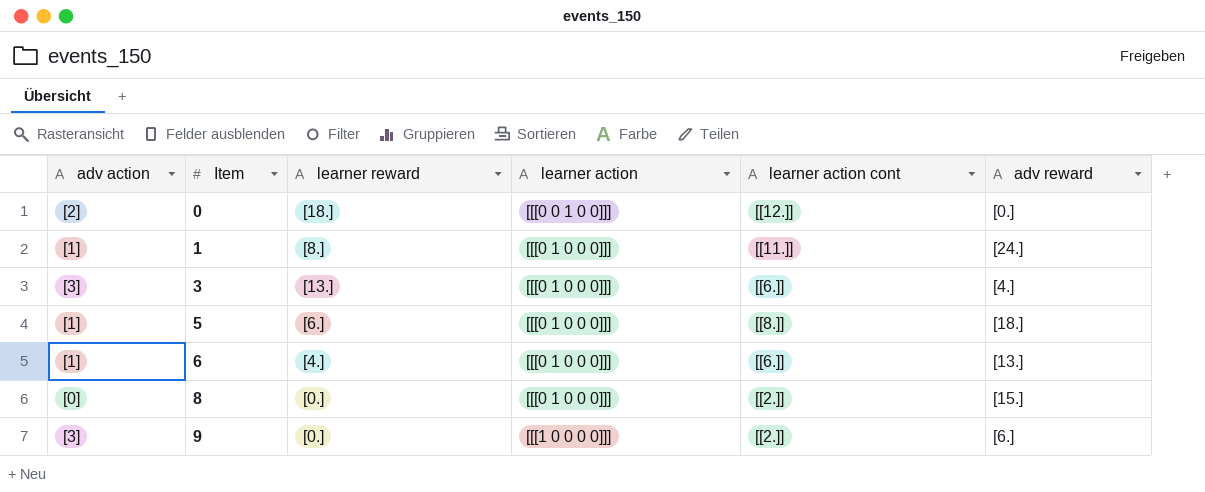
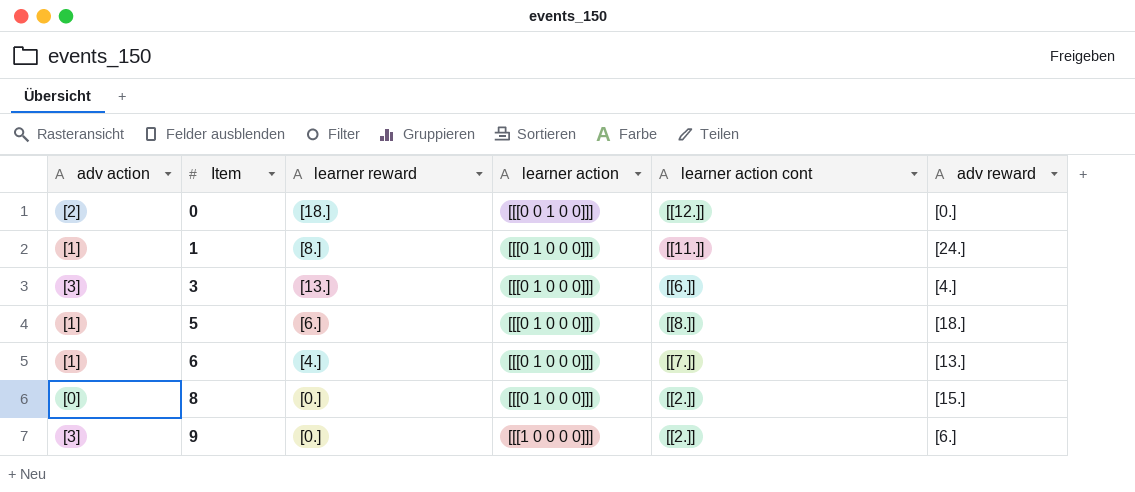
6 | learner action cont: [[6.]] -> [[7.]]

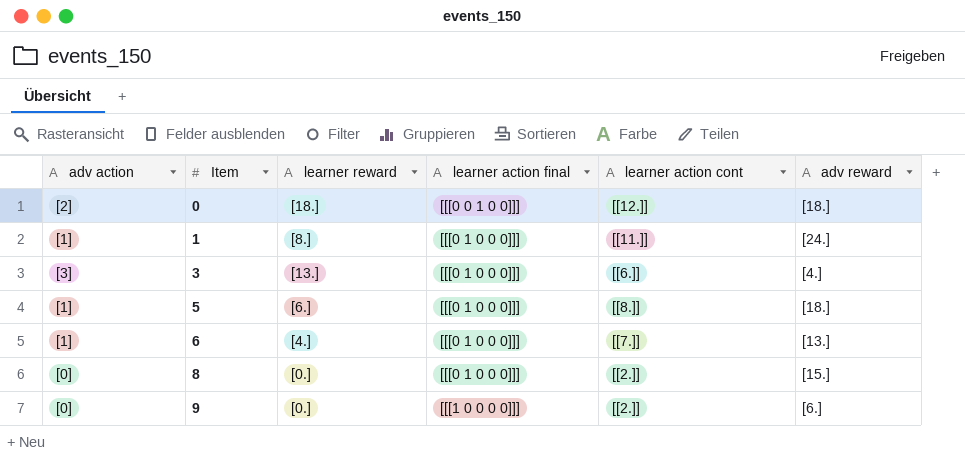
column name: learner action -> learner action final
0 | adv reward: [0.] -> [18.]
9 | adv action: [3] -> [0]

